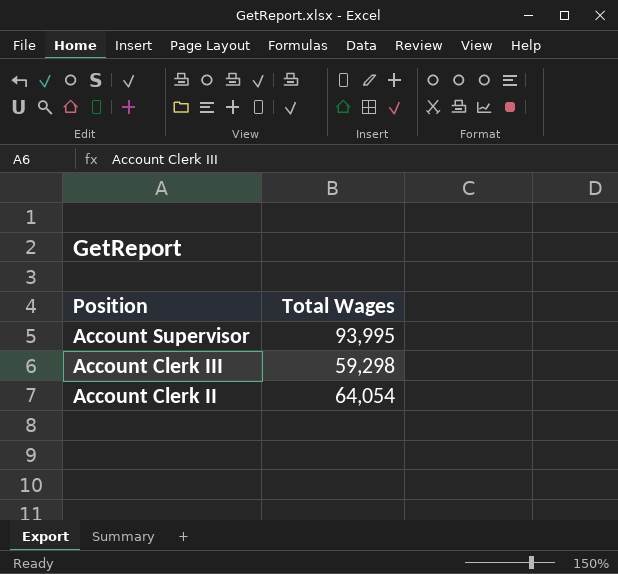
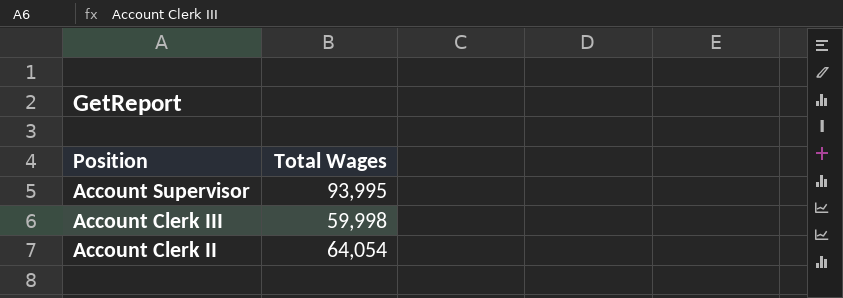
Account Clerk III | Total Wages: 59,298 -> 59,998

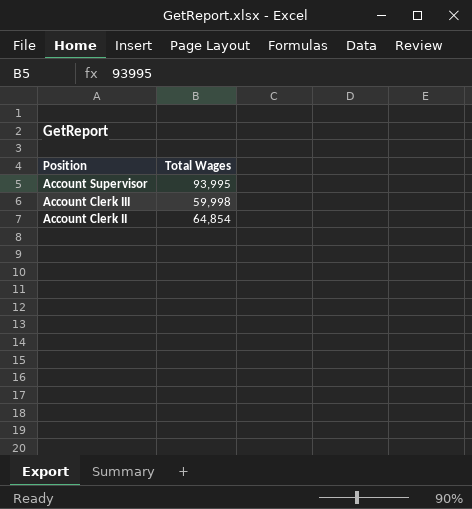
Account Clerk II | Total Wages: 64,054 -> 64,854

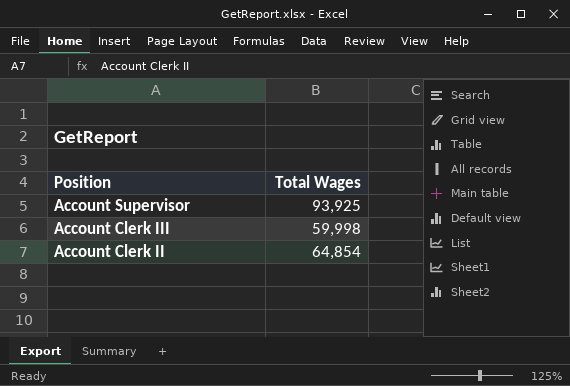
Account Supervisor | Total Wages: 93,995 -> 93,925

